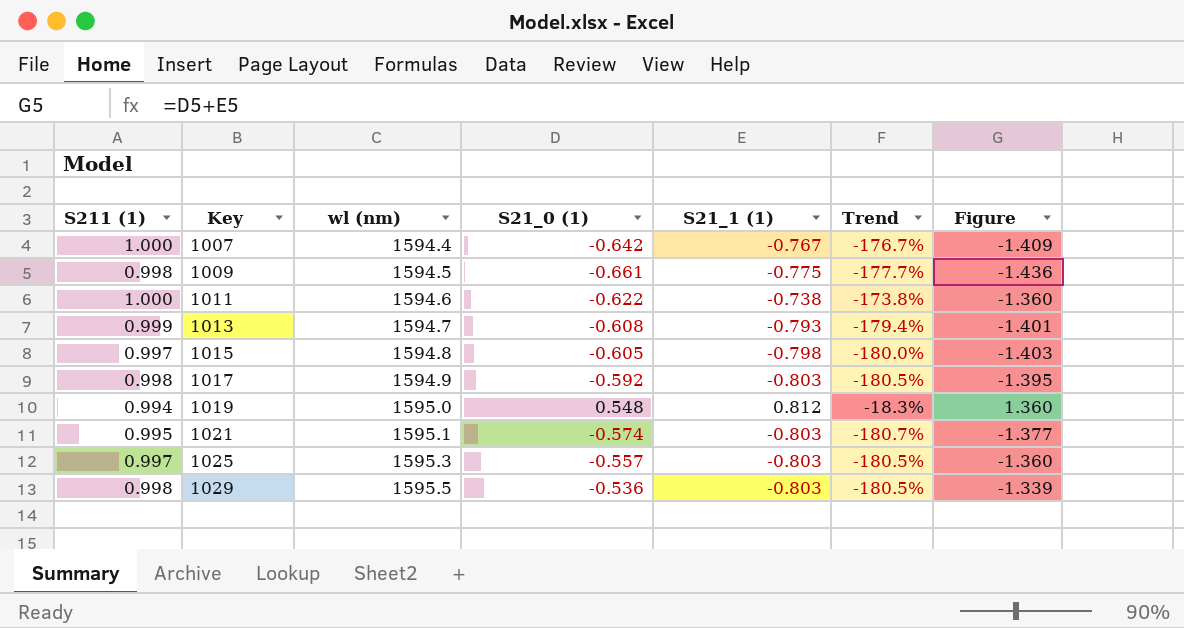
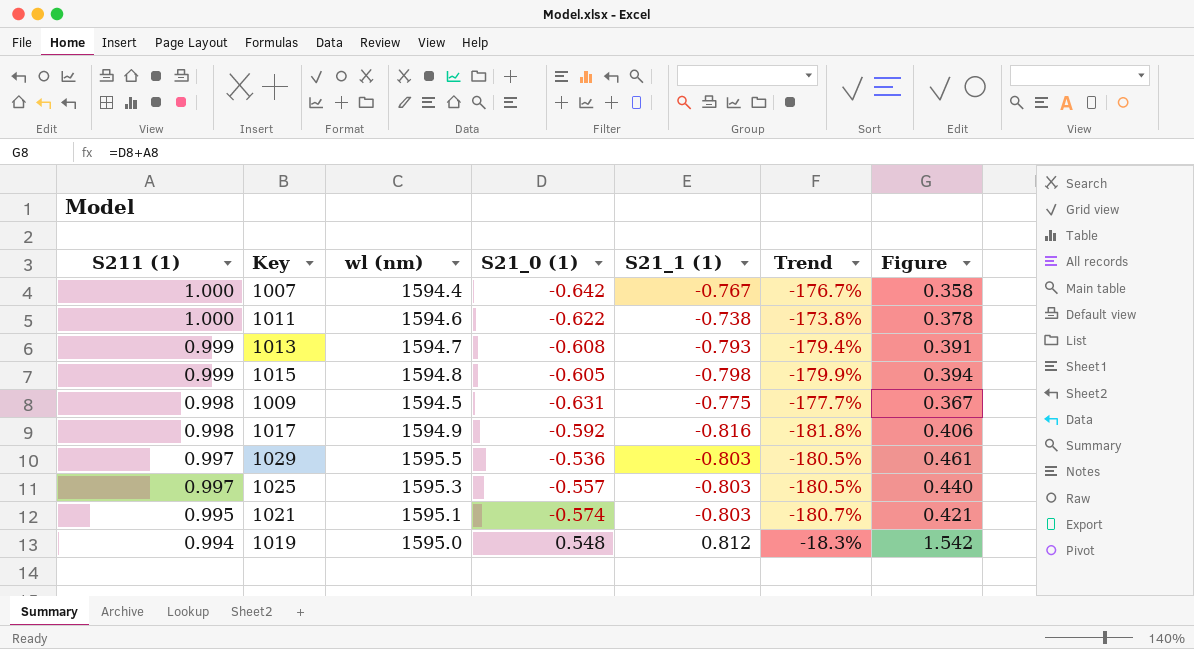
row order: Key ascending -> S211 (1) descending
column Figure | formula: [S21_0 (1)] + [S21_1 (1)] -> [S211 (1)] + [S21_0 (1)]
1015 | S211 (1): 0.997 -> 0.999
1015 | Trend: -180.0% -> -179.9%
1009 | S21_0 (1): -0.661 -> -0.631
1017 | S21_1 (1): -0.803 -> -0.816
1017 | Trend: -180.5% -> -181.8%
1029 | S211 (1): 0.998 -> 0.997

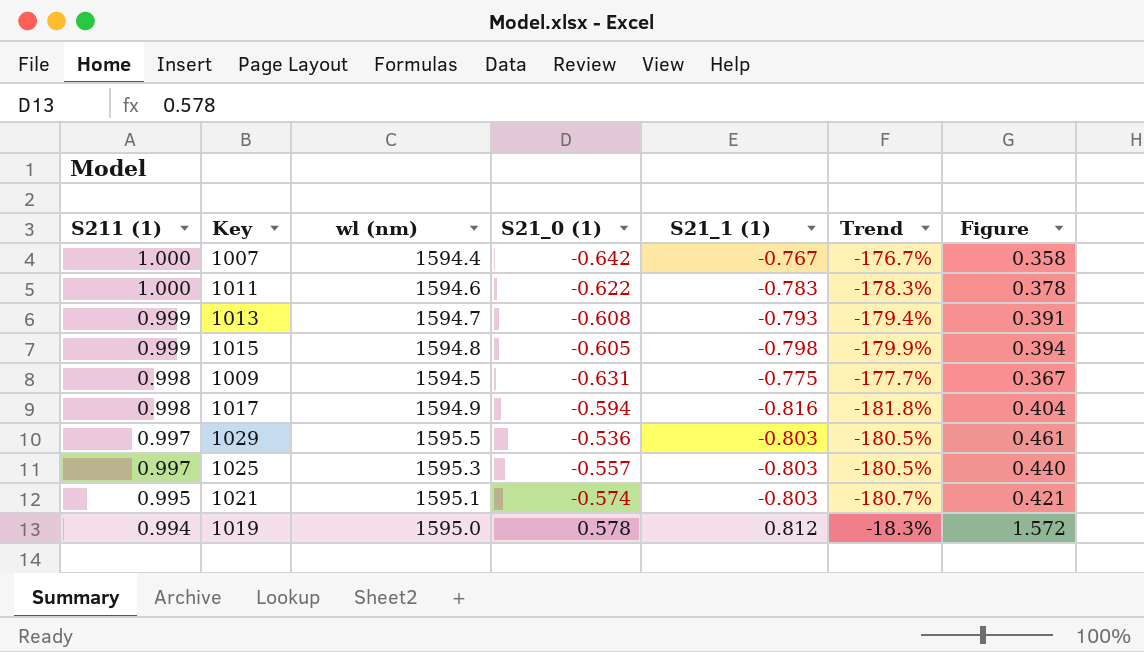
1011 | S21_1 (1): -0.738 -> -0.783
1011 | Trend: -173.8% -> -178.3%
1017 | S21_0 (1): -0.592 -> -0.594
1017 | Figure: 0.406 -> 0.404
1019 | S21_0 (1): 0.548 -> 0.578
1019 | Figure: 1.542 -> 1.572

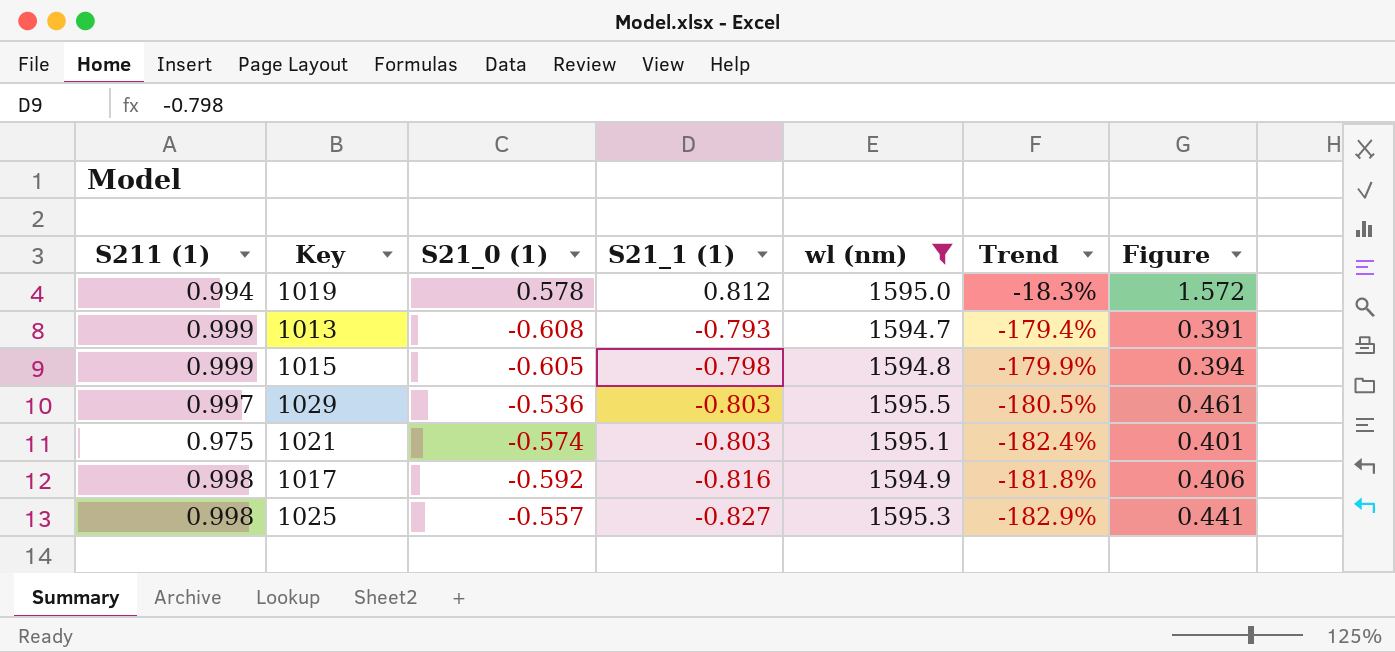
filter: none -> wl (nm) >= 1594.7
row order: S211 (1) descending -> S21_1 (1) descending
column wl (nm) | position: 3 -> 5
1021 | S211 (1): 0.995 -> 0.975
1021 | Trend: -180.7% -> -182.4%
1021 | Figure: 0.421 -> 0.401
1017 | S21_0 (1): -0.594 -> -0.592
1017 | Figure: 0.404 -> 0.406
1025 | S211 (1): 0.997 -> 0.998
1025 | S21_1 (1): -0.803 -> -0.827
1025 | Trend: -180.5% -> -182.9%
1025 | Figure: 0.440 -> 0.441

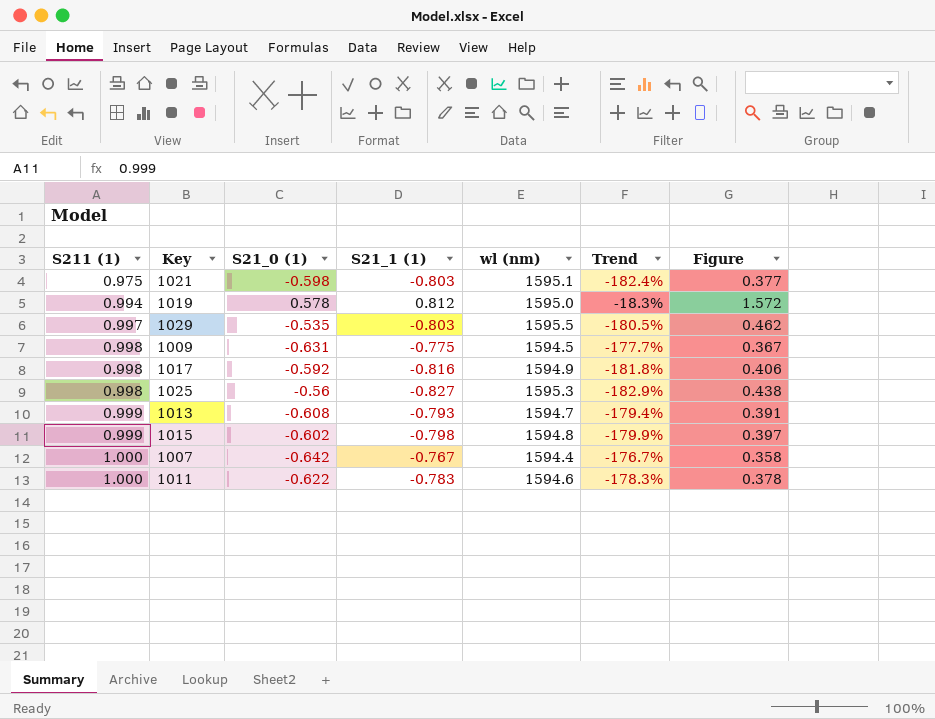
filter: wl (nm) >= 1594.7 -> none
row order: S21_1 (1) descending -> S211 (1) ascending
1021 | S21_0 (1): -0.574 -> -0.598
1021 | Figure: 0.401 -> 0.377
1029 | S21_0 (1): -0.536 -> -0.535
1029 | Figure: 0.461 -> 0.462
1025 | S21_0 (1): -0.557 -> -0.56
1025 | Figure: 0.441 -> 0.438
1015 | S21_0 (1): -0.605 -> -0.602
1015 | Figure: 0.394 -> 0.397

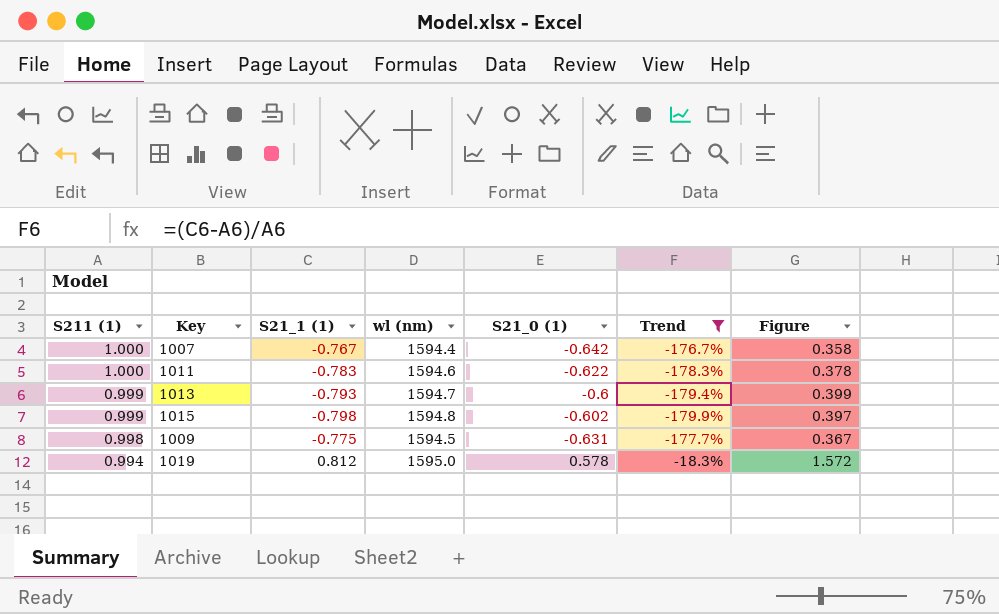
filter: none -> Trend >= -179.9%
row order: S211 (1) ascending -> S211 (1) descending
column S21_0 (1) | position: 3 -> 5
1013 | S21_0 (1): -0.608 -> -0.6
1013 | Figure: 0.391 -> 0.399

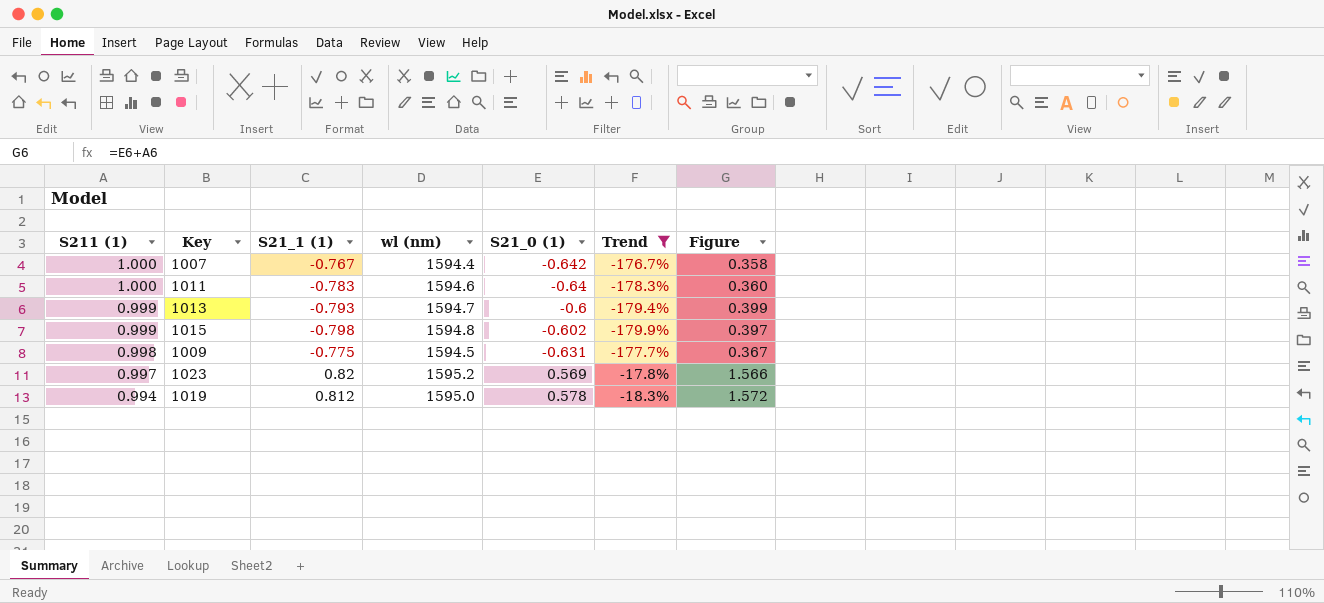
1011 | S21_0 (1): -0.622 -> -0.64
1011 | Figure: 0.378 -> 0.360
row 1023: none -> 0.997 | 0.82 | 1595.2 | 0.569 | -17.8% | 1.566

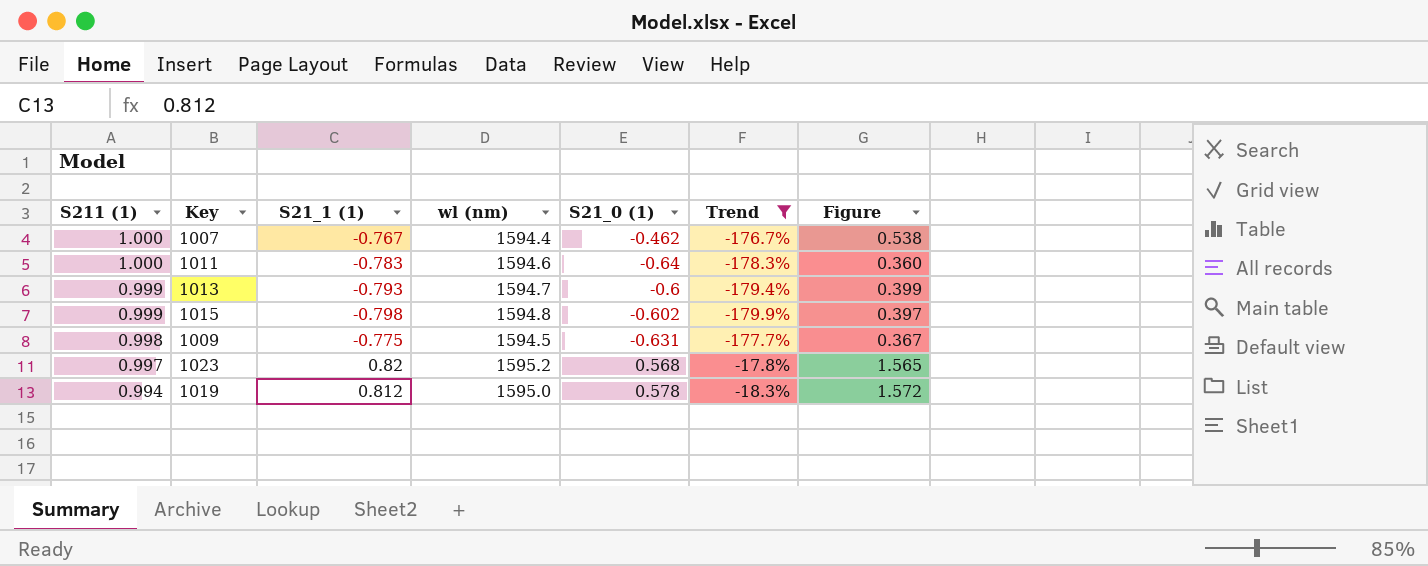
1007 | S21_0 (1): -0.642 -> -0.462
1007 | Figure: 0.358 -> 0.538
1023 | S21_0 (1): 0.569 -> 0.568
1023 | Figure: 1.566 -> 1.565

